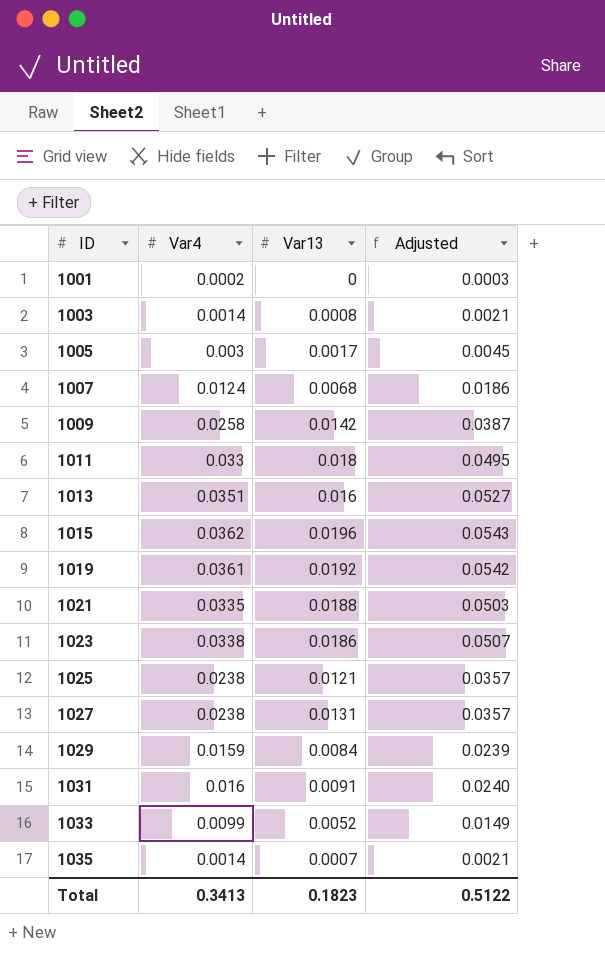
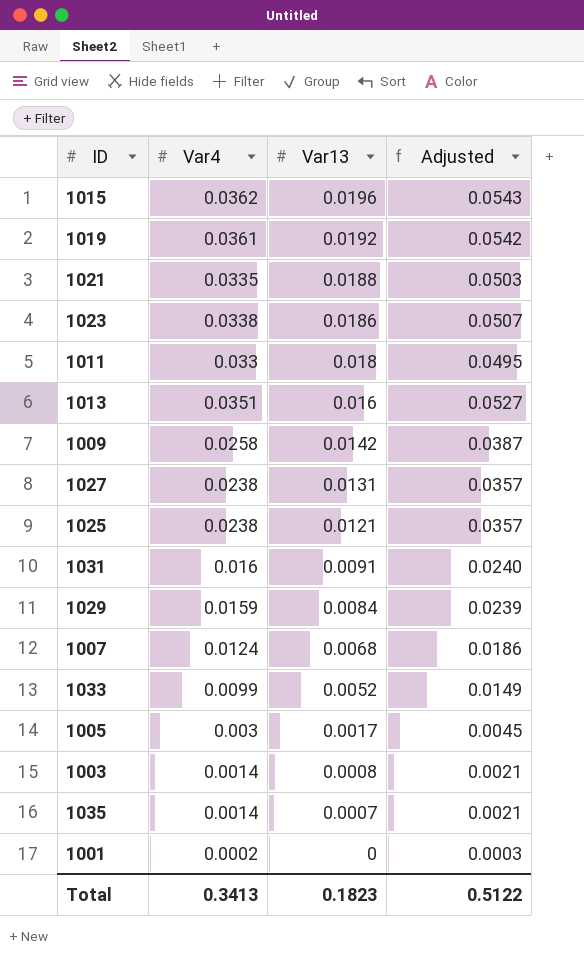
row order: ID ascending -> Var13 descending

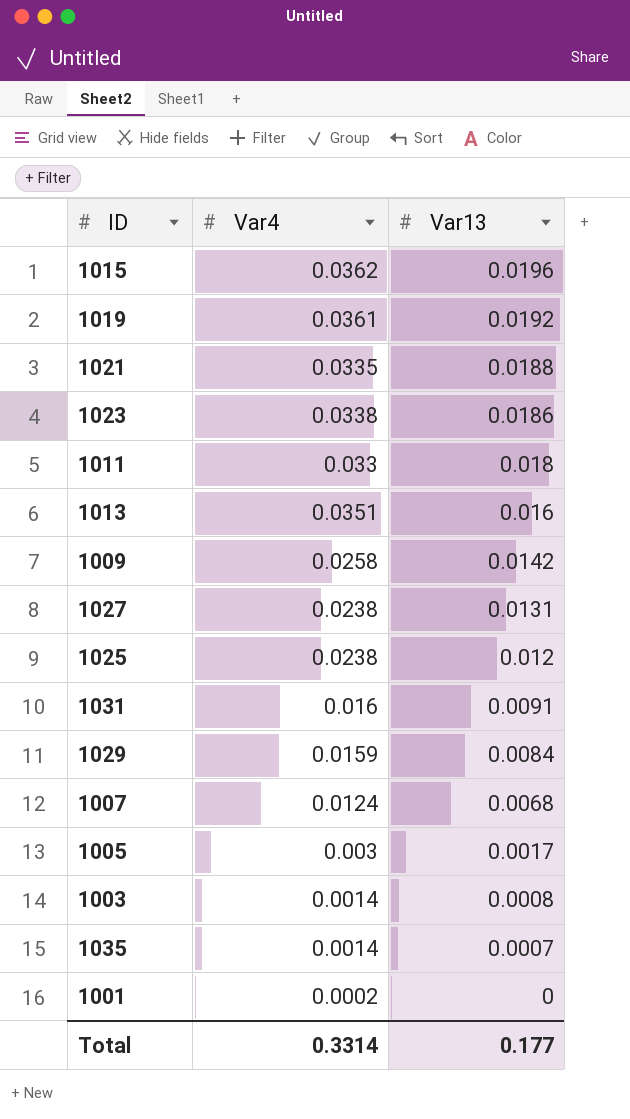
column Adjusted | formula: [Var4] * 1.5 -> none
row 1033: 0.0099 | 0.0052 | 0.0149 -> none
1025 | Var13: 0.0121 -> 0.012
Total | Var4: 0.3413 -> 0.3314
Total | Var13: 0.1823 -> 0.177

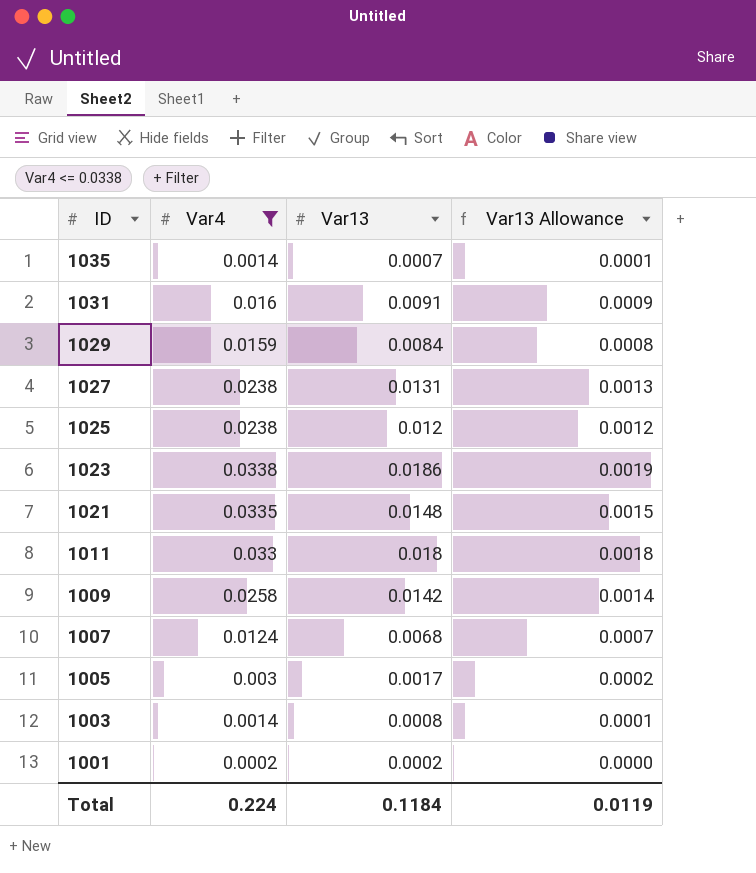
filter: none -> Var4 <= 0.0338
row order: Var13 descending -> ID descending
column Var13 Allowance | formula: none -> [Var13] * 0.1
1021 | Var13: 0.0188 -> 0.0148
1001 | Var13: 0 -> 0.0002
Total | Var4: 0.3314 -> 0.224
Total | Var13: 0.177 -> 0.1184

